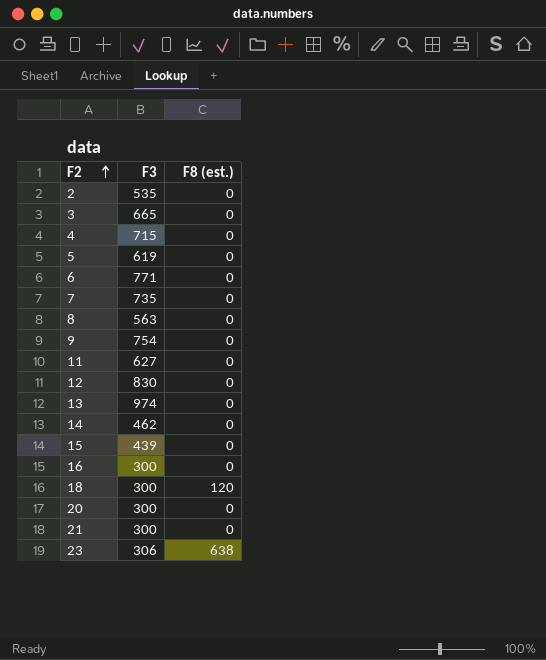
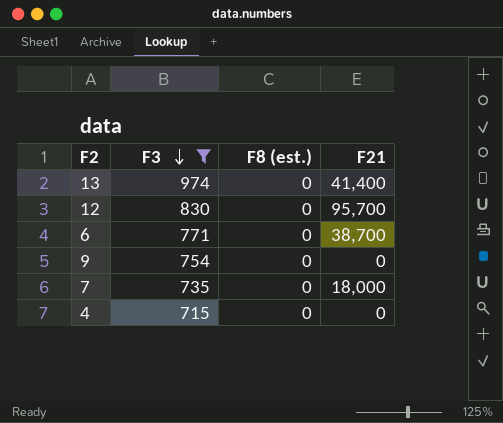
filter: none -> F3 >= 715
row order: F2 ascending -> F3 descending
column F21 | position: none -> 4

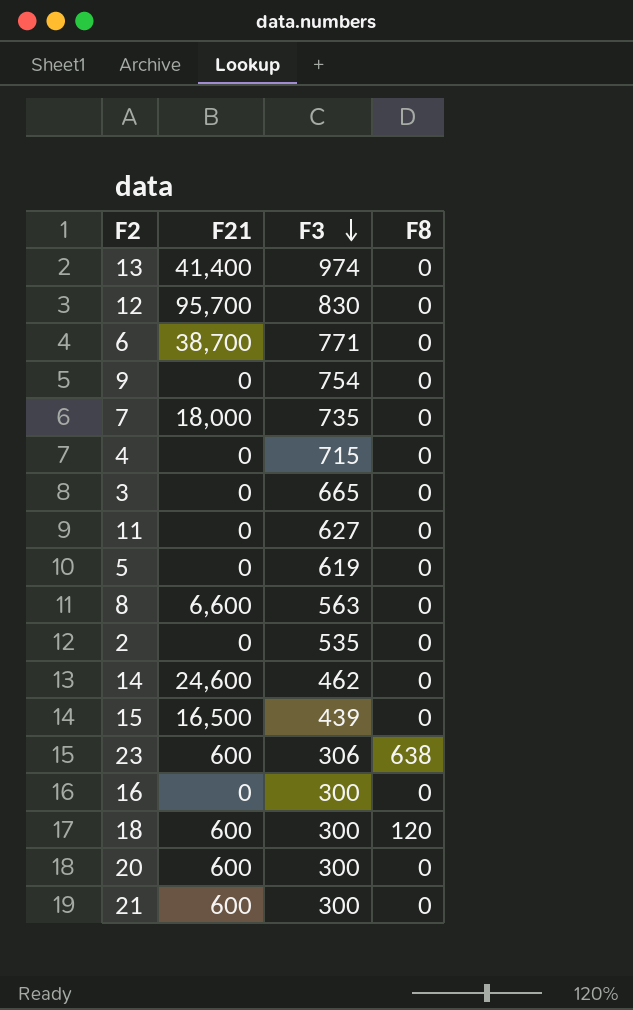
filter: F3 >= 715 -> none
column F21 | position: 4 -> 2
column name: F8 (est.) -> F8

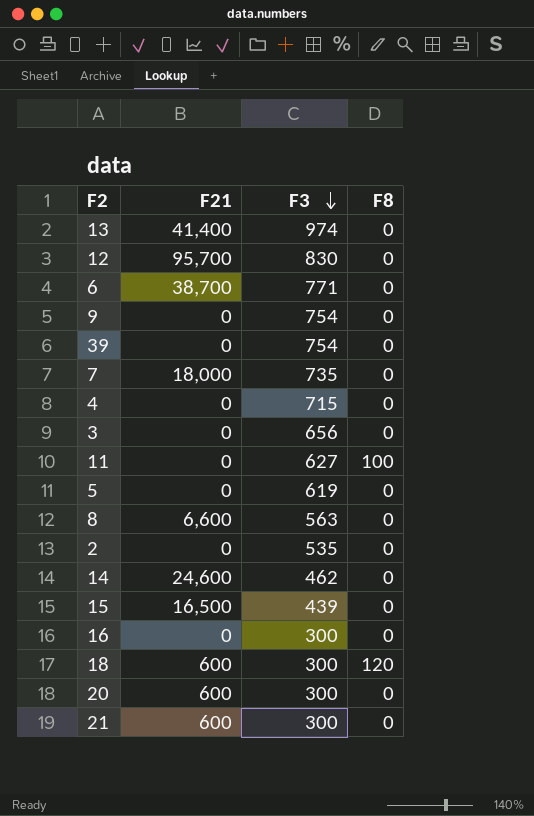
row 23: 600 | 306 | 638 -> none
row 39: none -> 0 | 754 | 0
3 | F3: 665 -> 656
11 | F8: 0 -> 100

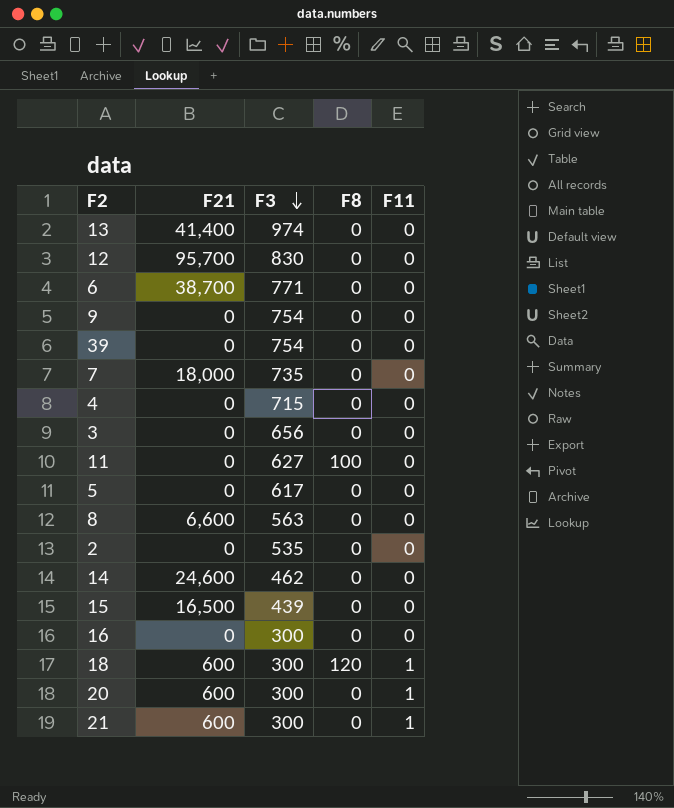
column F11 | position: none -> 5
5 | F3: 619 -> 617

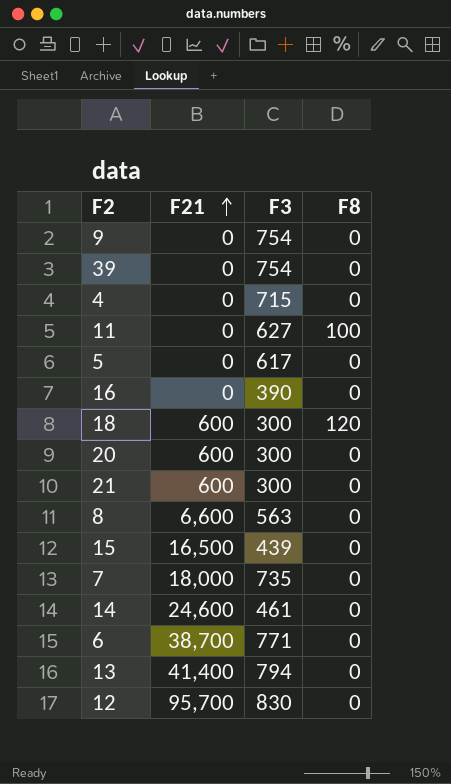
row order: F3 descending -> F21 ascending
column F11 | position: 5 -> none
row 3: 0 | 656 | 0 | 0 -> none
row 2: 0 | 535 | 0 | 0 -> none
16 | F3: 300 -> 390
14 | F3: 462 -> 461
13 | F3: 974 -> 794

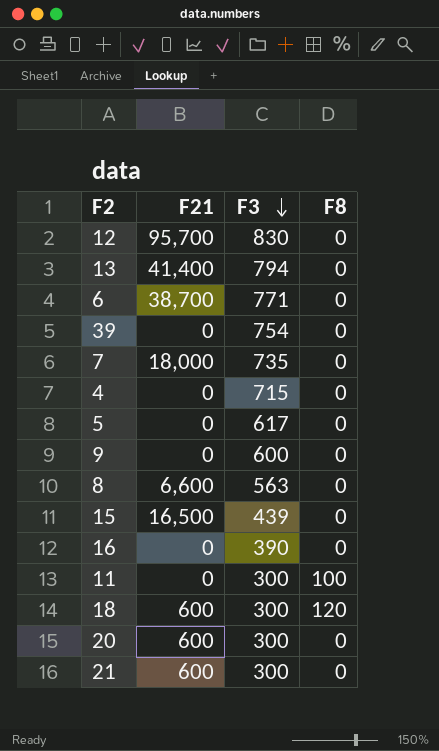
row order: F21 ascending -> F3 descending
row 14: 24,600 | 461 | 0 -> none
9 | F3: 754 -> 600
11 | F3: 627 -> 300

